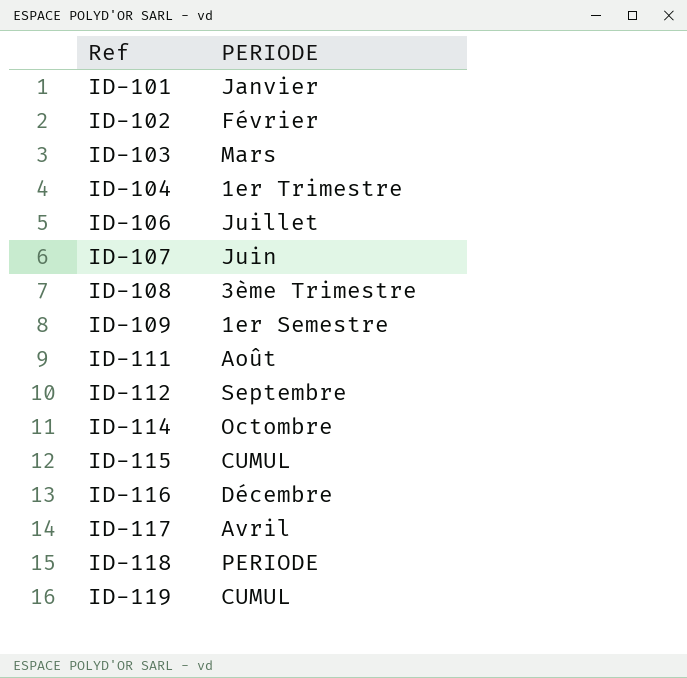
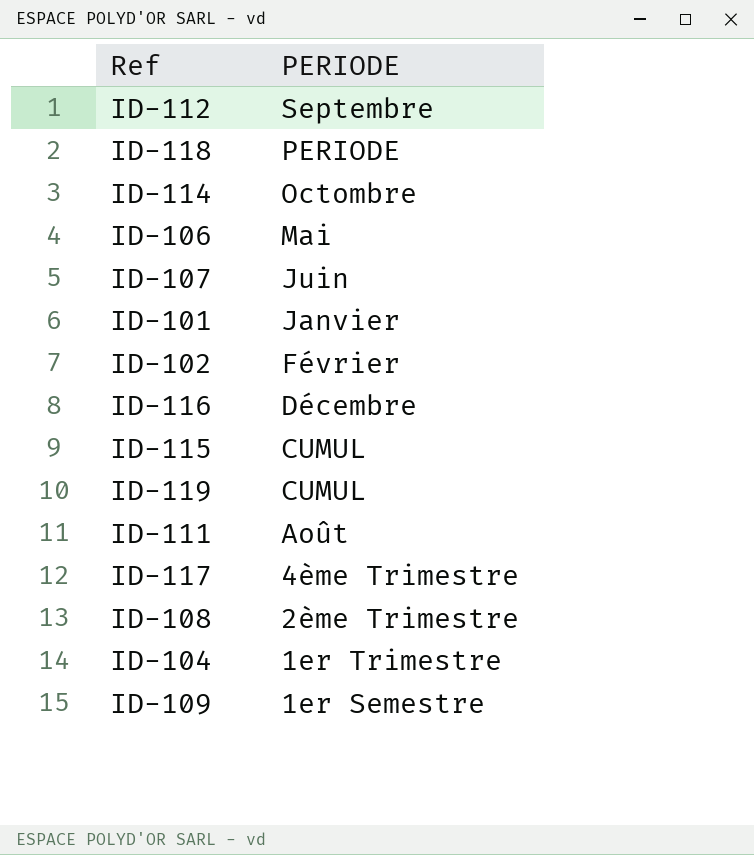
row order: Ref ascending -> PERIODE descending
row ID-103: Mars -> none
ID-106 | PERIODE: Juillet -> Mai
ID-117 | PERIODE: Avril -> 4ème Trimestre
ID-108 | PERIODE: 3ème Trimestre -> 2ème Trimestre

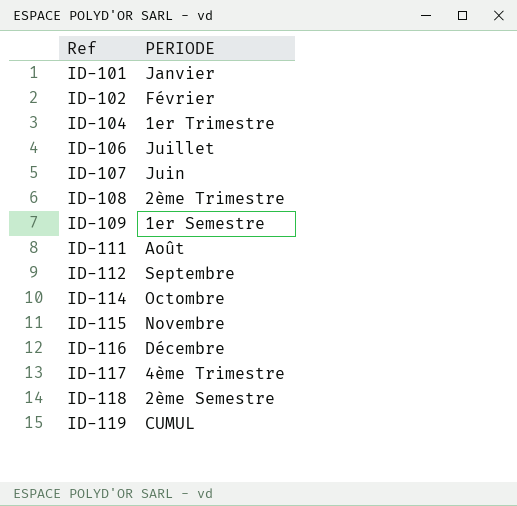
row order: PERIODE descending -> Ref ascending
ID-106 | PERIODE: Mai -> Juillet
ID-115 | PERIODE: CUMUL -> Novembre
ID-118 | PERIODE: PERIODE -> 2ème Semestre

